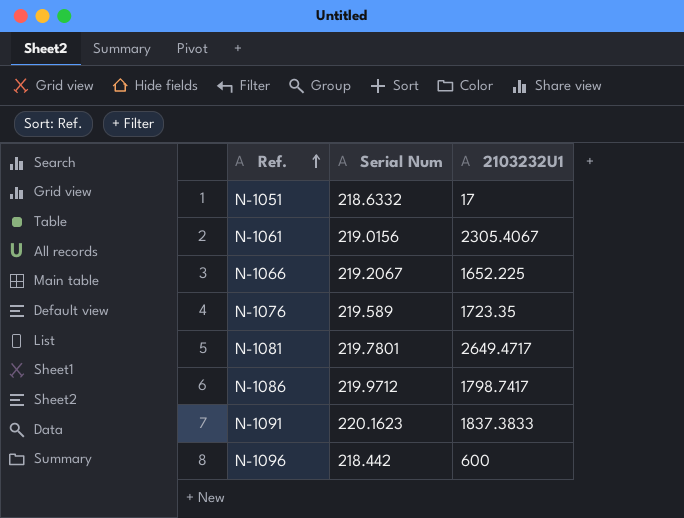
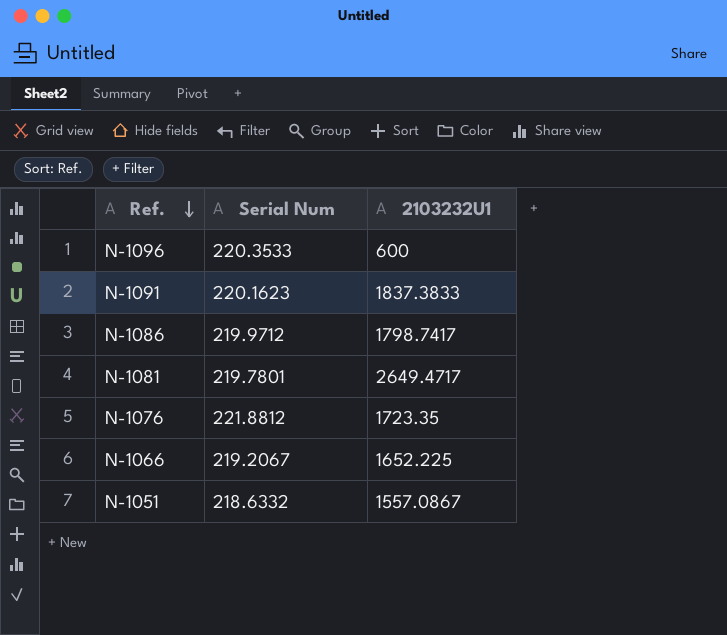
row order: Ref. ascending -> Ref. descending
row N-1061: 219.0156 | 2305.4067 -> none
N-1096 | Serial Num: 218.442 -> 220.3533
N-1076 | Serial Num: 219.589 -> 221.8812
N-1051 | 2103232U1: 17 -> 1557.0867

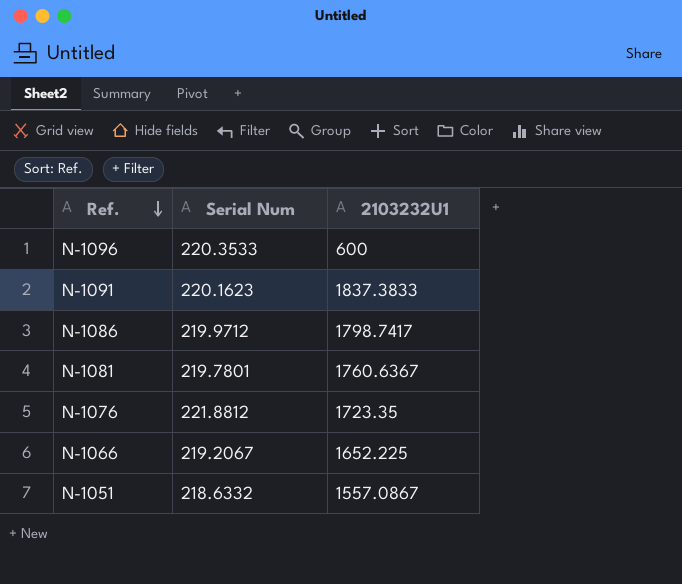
N-1081 | 2103232U1: 2649.4717 -> 1760.6367

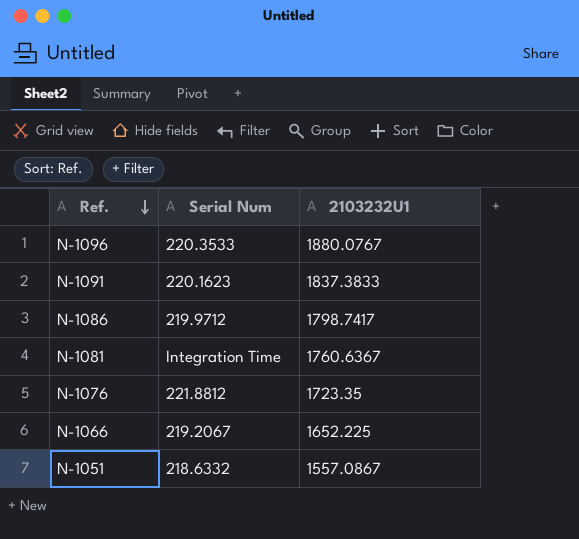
N-1096 | 2103232U1: 600 -> 1880.0767
N-1081 | Serial Num: 219.7801 -> Integration Time

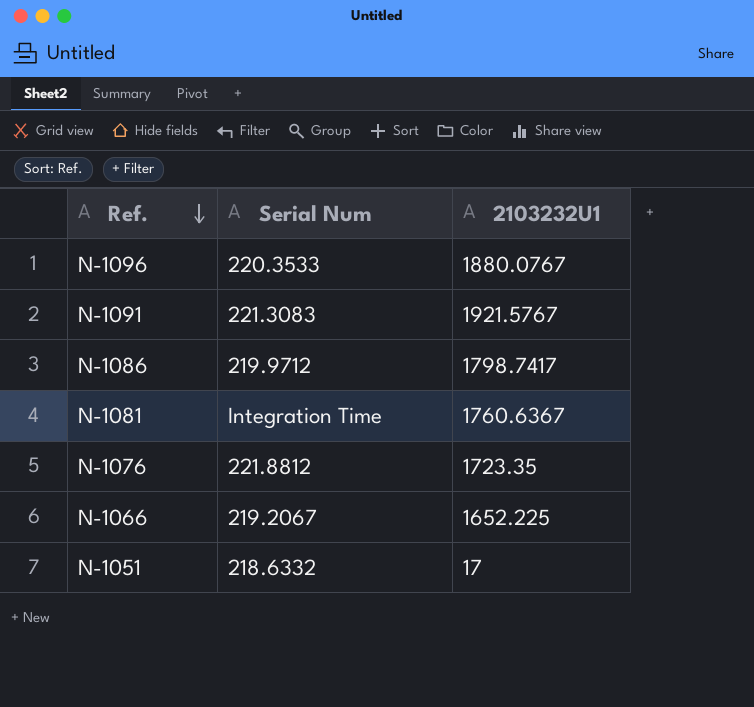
N-1091 | Serial Num: 220.1623 -> 221.3083
N-1091 | 2103232U1: 1837.3833 -> 1921.5767
N-1051 | 2103232U1: 1557.0867 -> 17

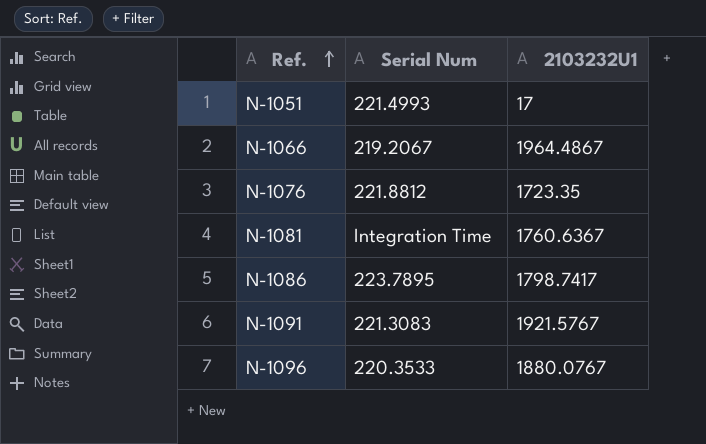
row order: Ref. descending -> Ref. ascending
N-1051 | Serial Num: 218.6332 -> 221.4993
N-1066 | 2103232U1: 1652.225 -> 1964.4867
N-1086 | Serial Num: 219.9712 -> 223.7895

